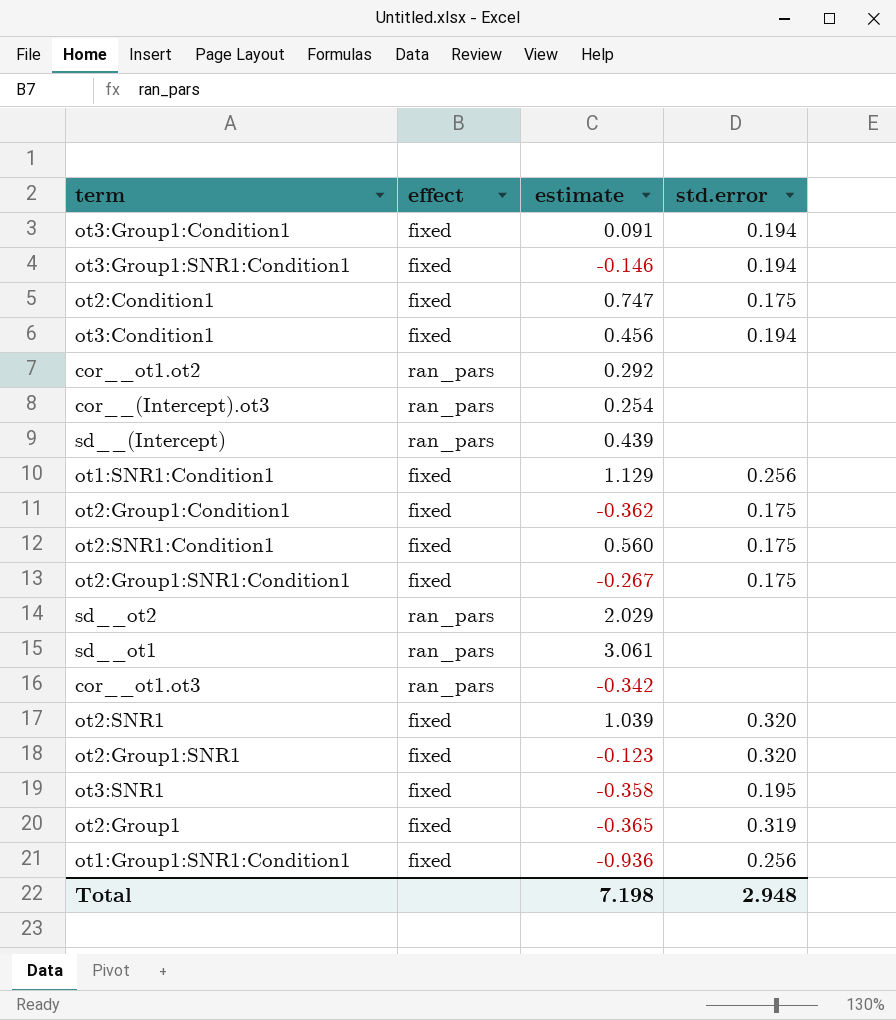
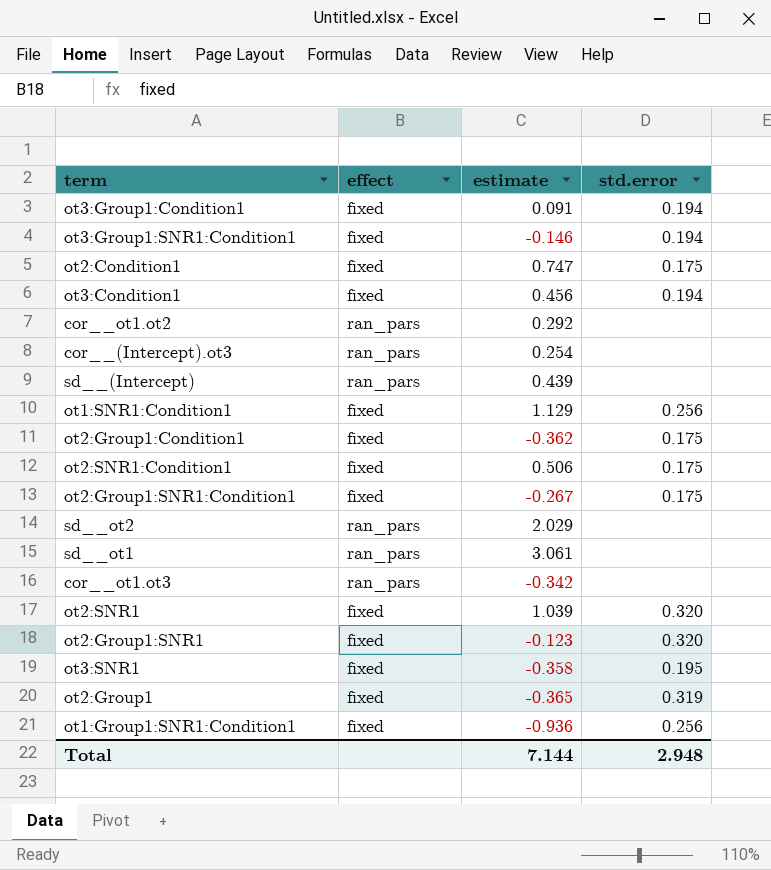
ot2:SNR1:Condition1 | estimate: 0.560 -> 0.506
Total | estimate: 7.198 -> 7.144

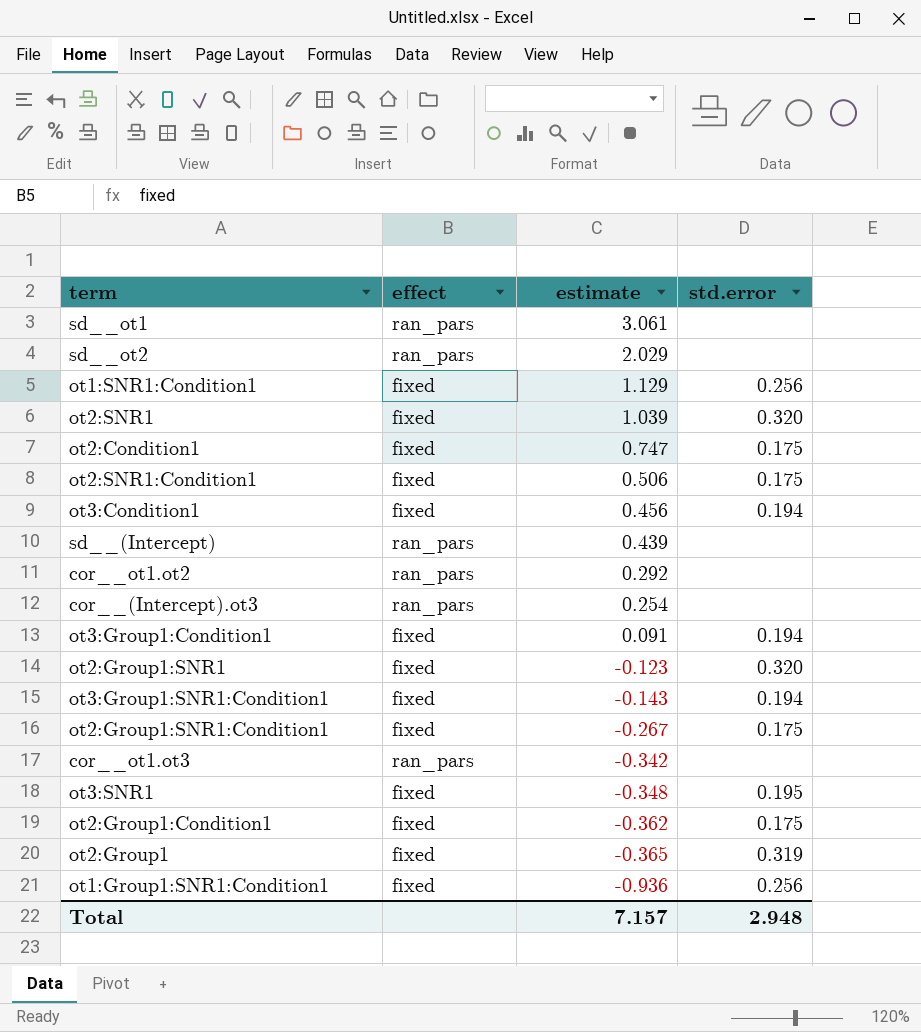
row order: none -> estimate descending
ot3:Group1:SNR1:Condition1 | estimate: -0.146 -> -0.143
ot3:SNR1 | estimate: -0.358 -> -0.348
Total | estimate: 7.144 -> 7.157

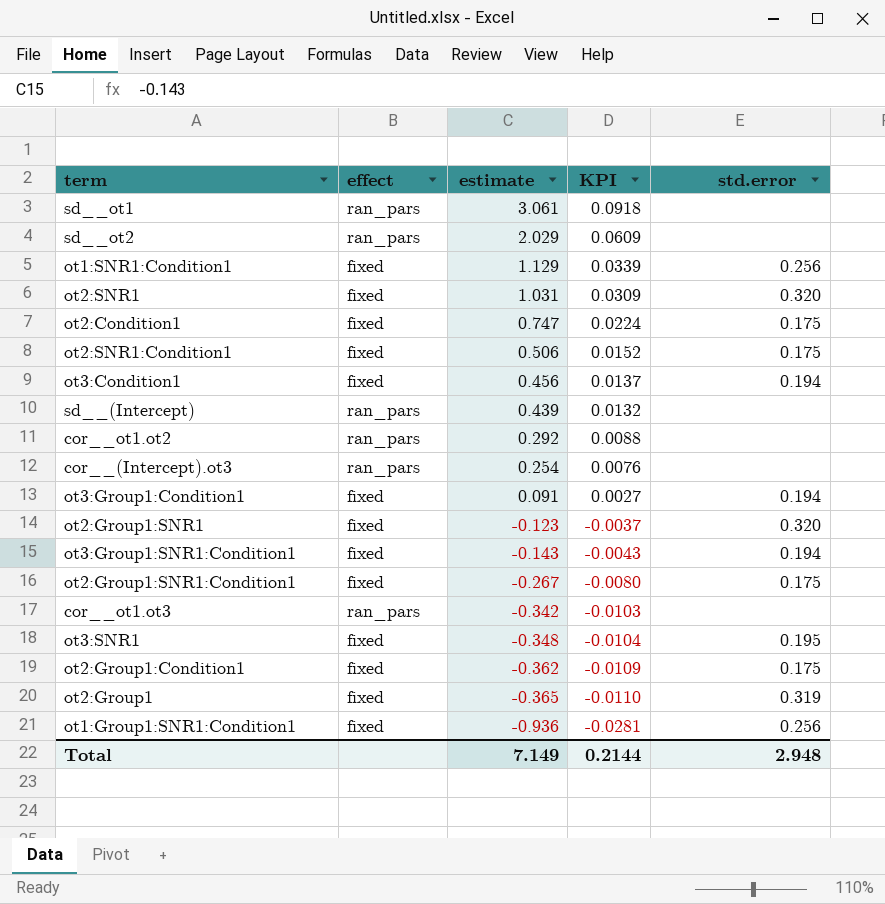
column KPI | formula: none -> [estimate] * 0.03
ot2:SNR1 | estimate: 1.039 -> 1.031
Total | estimate: 7.157 -> 7.149

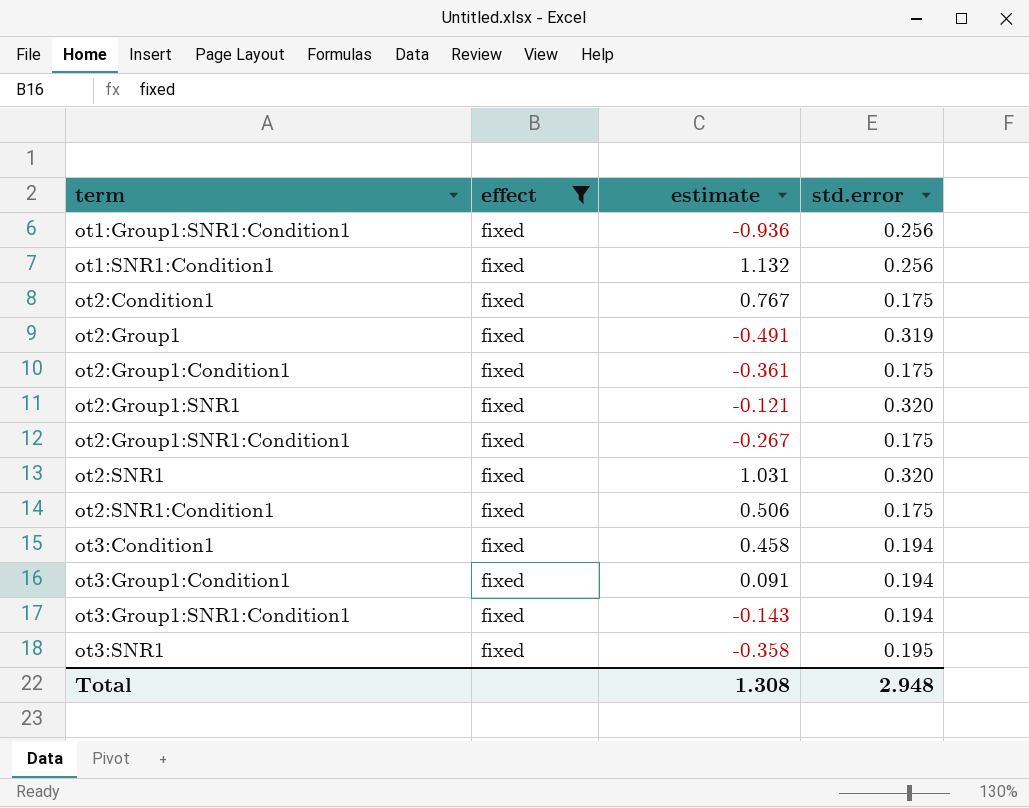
filter: none -> effect = fixed
row order: estimate descending -> term ascending
column KPI | formula: [estimate] * 0.03 -> none
ot1:SNR1:Condition1 | estimate: 1.129 -> 1.132
ot2:Condition1 | estimate: 0.747 -> 0.767
ot2:Group1 | estimate: -0.365 -> -0.491
ot2:Group1:Condition1 | estimate: -0.362 -> -0.361
ot2:Group1:SNR1 | estimate: -0.123 -> -0.121
ot3:Condition1 | estimate: 0.456 -> 0.458
ot3:SNR1 | estimate: -0.348 -> -0.358
Total | estimate: 7.149 -> 1.308

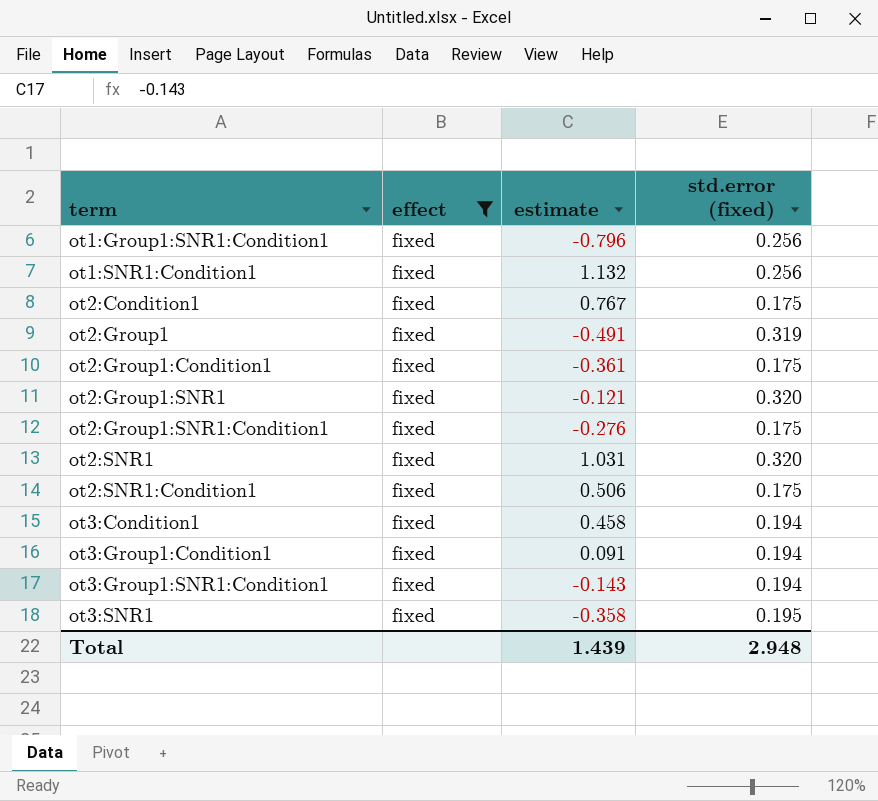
column name: std.error -> std.error (fixed)
ot1:Group1:SNR1:Condition1 | estimate: -0.936 -> -0.796
ot2:Group1:SNR1:Condition1 | estimate: -0.267 -> -0.276
Total | estimate: 1.308 -> 1.439

